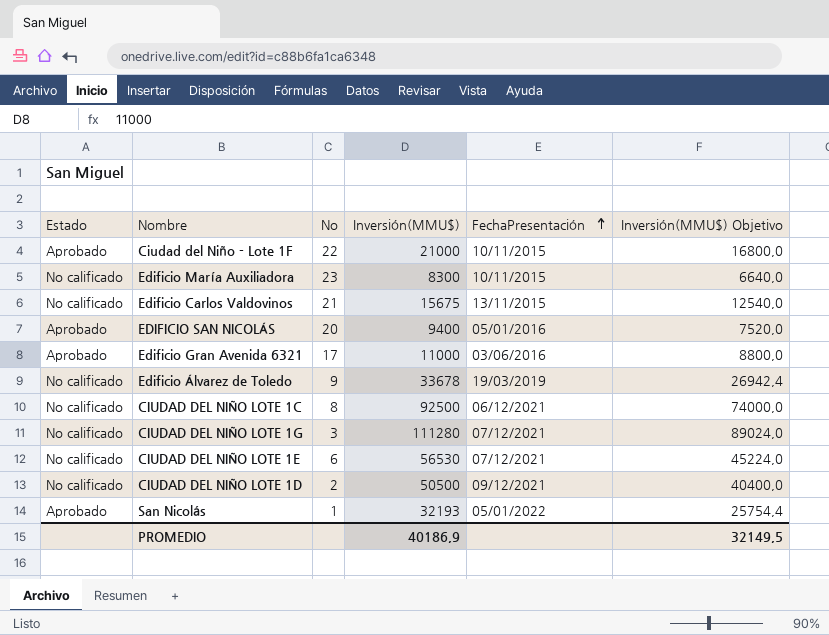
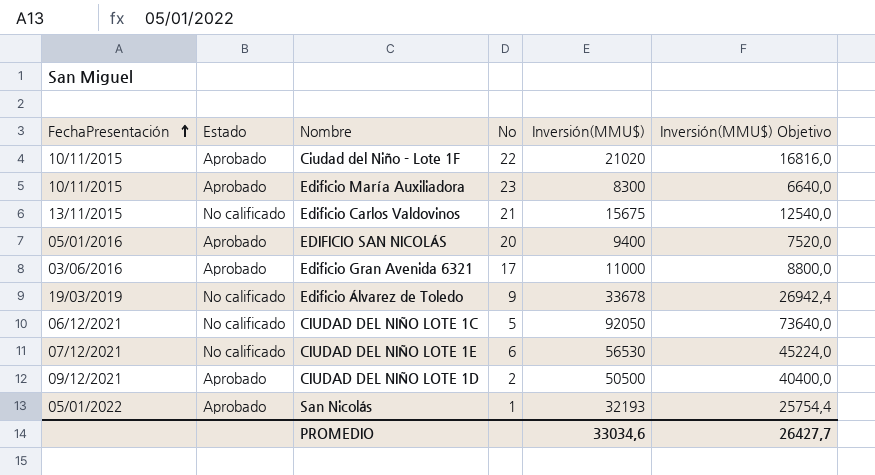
column FechaPresentación | position: 5 -> 1
row CIUDAD DEL NIÑO LOTE 1G: No calificado | 3 | 111280 | 07/12/2021 | 89024,0 -> none
Ciudad del Niño - Lote 1F | Inversión(MMU$): 21000 -> 21020
Ciudad del Niño - Lote 1F | Inversión(MMU$) Objetivo: 16800,0 -> 16816,0
Edificio María Auxiliadora | Estado: No calificado -> Aprobado
CIUDAD DEL NIÑO LOTE 1C | No: 8 -> 5
CIUDAD DEL NIÑO LOTE 1C | Inversión(MMU$): 92500 -> 92050
CIUDAD DEL NIÑO LOTE 1C | Inversión(MMU$) Objetivo: 74000,0 -> 73640,0
CIUDAD DEL NIÑO LOTE 1D | Estado: No calificado -> Aprobado
PROMEDIO | Inversión(MMU$): 40186,9 -> 33034,6
PROMEDIO | Inversión(MMU$) Objetivo: 32149,5 -> 26427,7

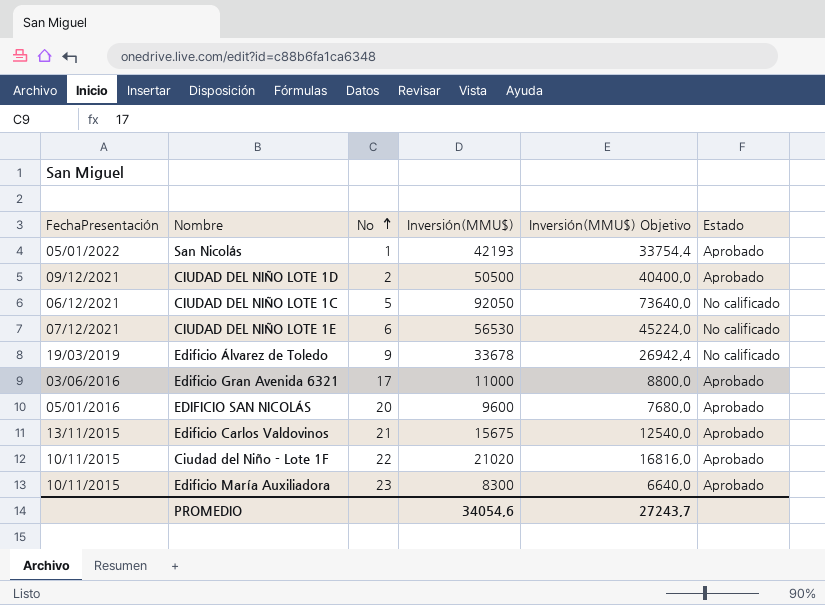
row order: FechaPresentación ascending -> No ascending
column Estado | position: 2 -> 6
San Nicolás | Inversión(MMU$): 32193 -> 42193
San Nicolás | Inversión(MMU$) Objetivo: 25754,4 -> 33754,4
EDIFICIO SAN NICOLÁS | Inversión(MMU$): 9400 -> 9600
EDIFICIO SAN NICOLÁS | Inversión(MMU$) Objetivo: 7520,0 -> 7680,0
Edificio Carlos Valdovinos | Estado: No calificado -> Aprobado
PROMEDIO | Inversión(MMU$): 33034,6 -> 34054,6
PROMEDIO | Inversión(MMU$) Objetivo: 26427,7 -> 27243,7

